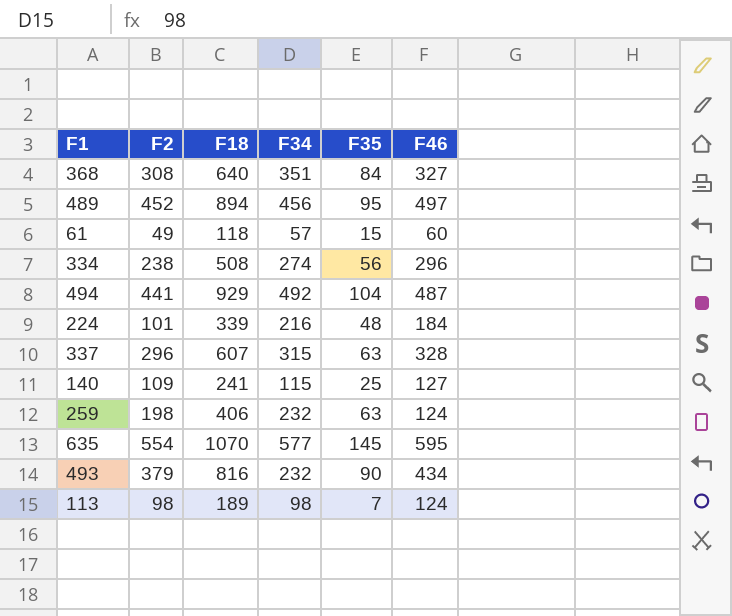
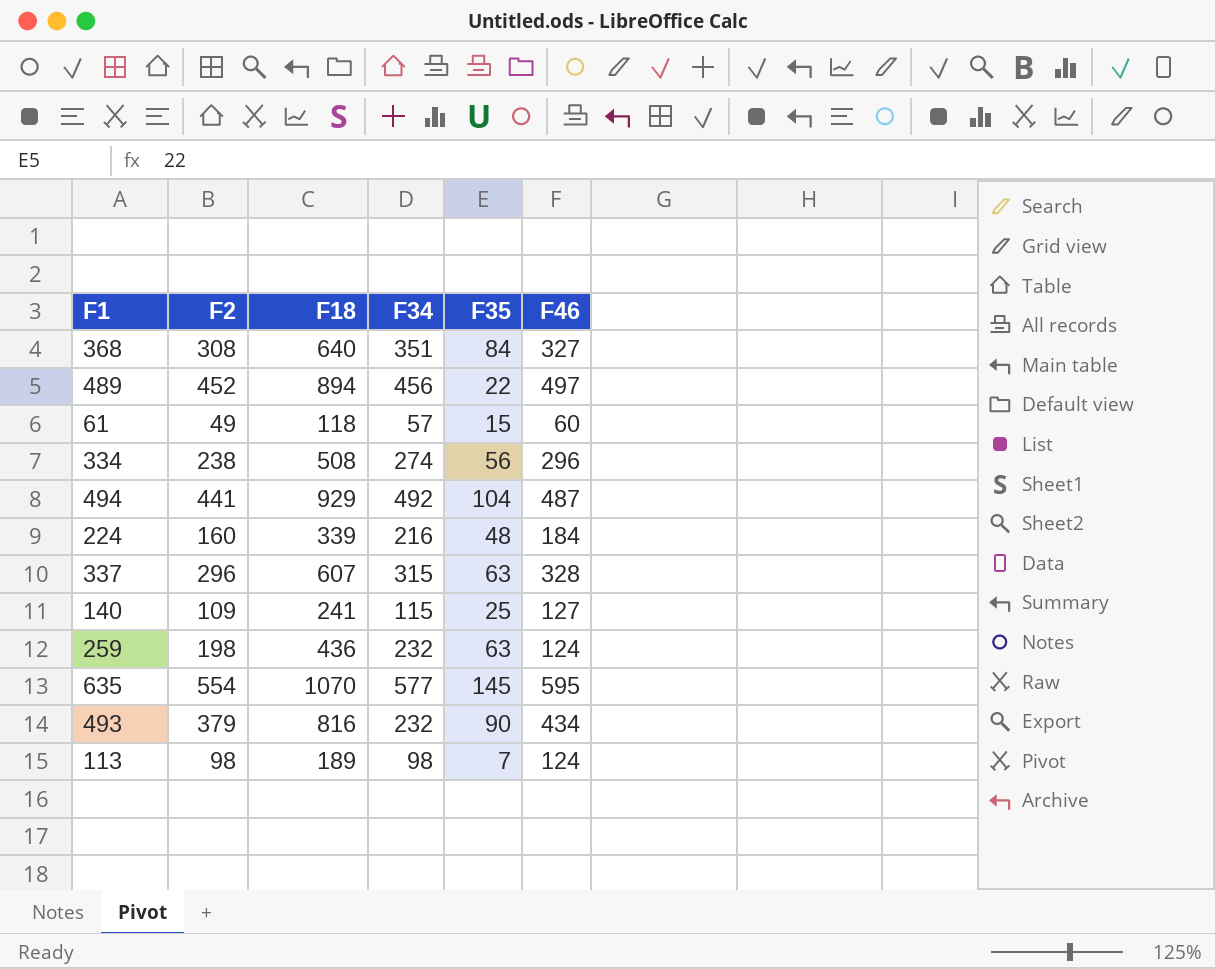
489 | F35: 95 -> 22
224 | F2: 101 -> 160
259 | F18: 406 -> 436

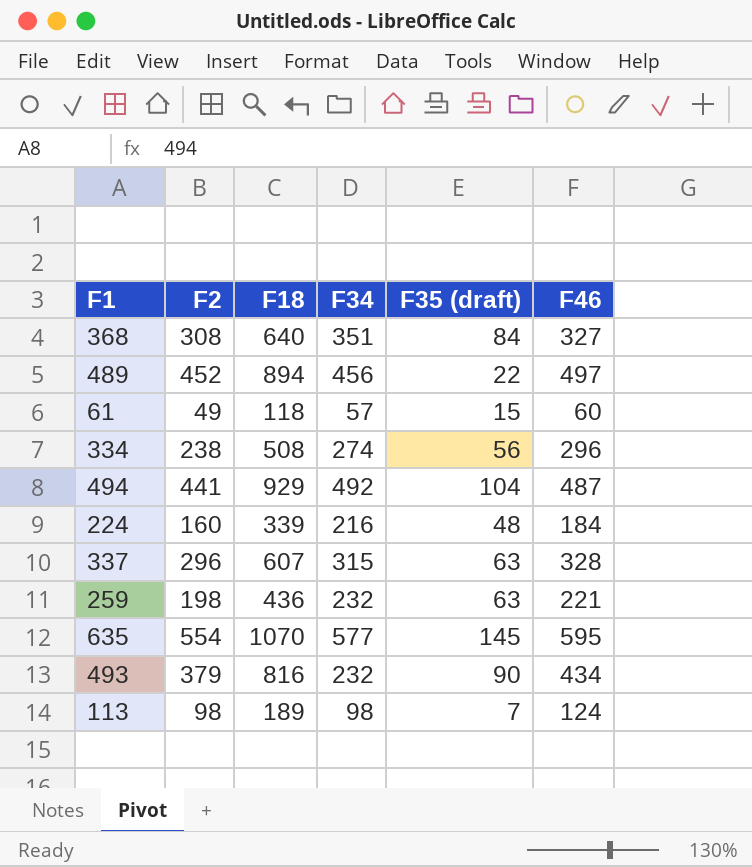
column name: F35 -> F35 (draft)
row 140: 109 | 241 | 115 | 25 | 127 -> none
259 | F46: 124 -> 221

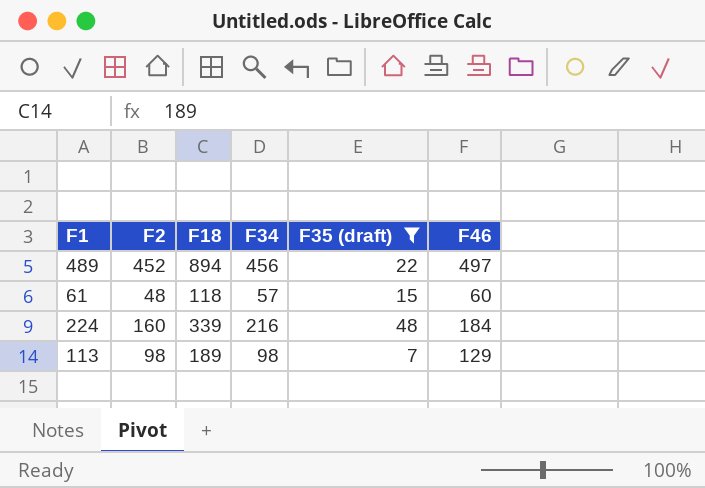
filter: none -> F35 (draft) <= 48
61 | F2: 49 -> 48
113 | F46: 124 -> 129

